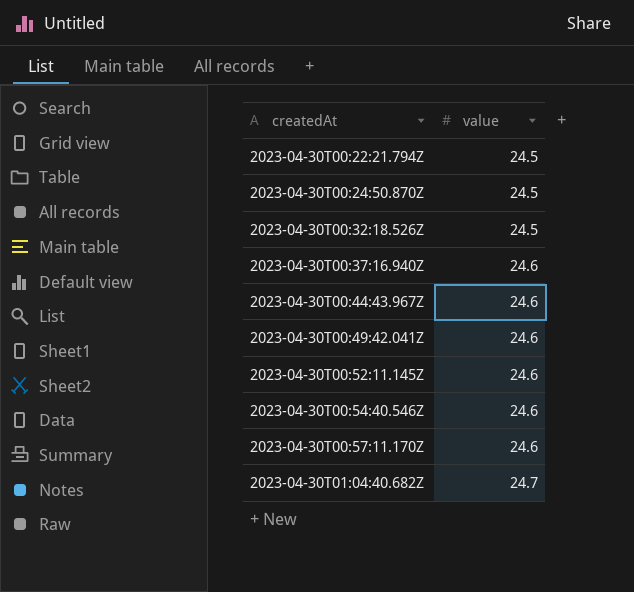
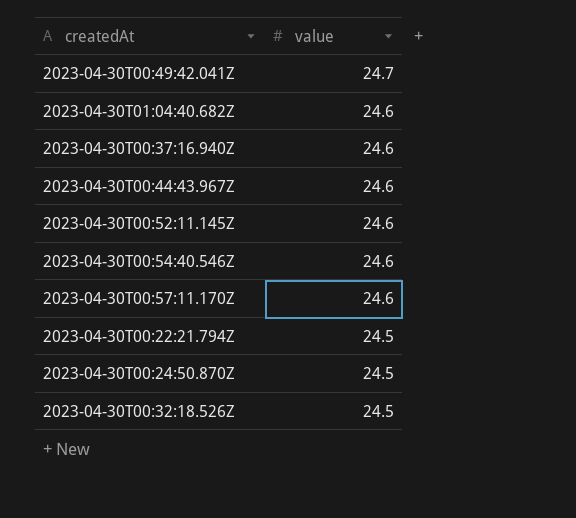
row order: createdAt ascending -> value descending
2023-04-30T00:49:42.041Z | value: 24.6 -> 24.7
2023-04-30T01:04:40.682Z | value: 24.7 -> 24.6

